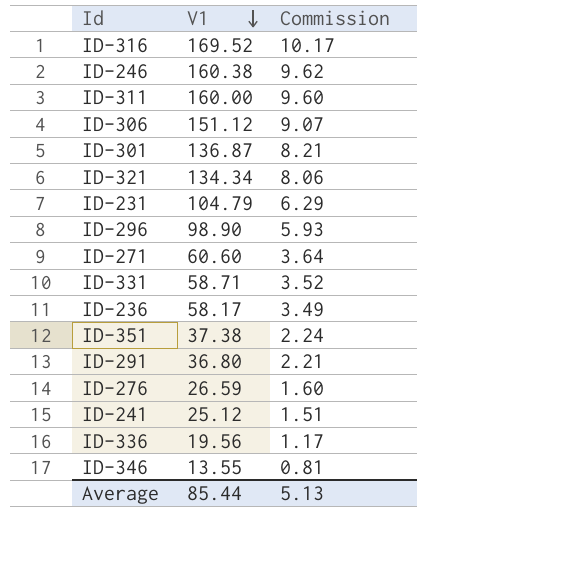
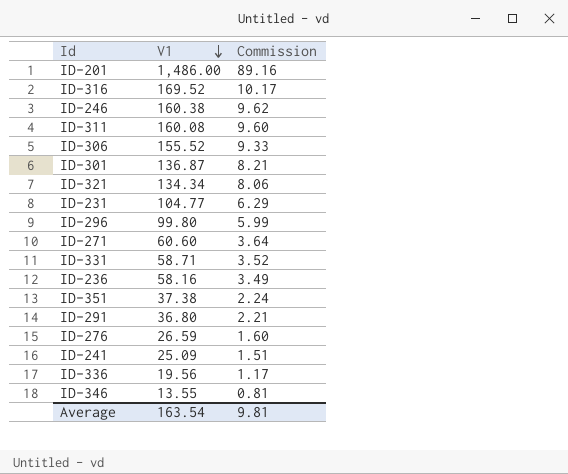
row ID-201: none -> 1,486.00 | 89.16
ID-311 | V1: 160.00 -> 160.08
ID-306 | V1: 151.12 -> 155.52
ID-306 | Commission: 9.07 -> 9.33
ID-231 | V1: 104.79 -> 104.77
ID-296 | V1: 98.90 -> 99.80
ID-296 | Commission: 5.93 -> 5.99
ID-236 | V1: 58.17 -> 58.16
ID-241 | V1: 25.12 -> 25.09
Average | V1: 85.44 -> 163.54
Average | Commission: 5.13 -> 9.81

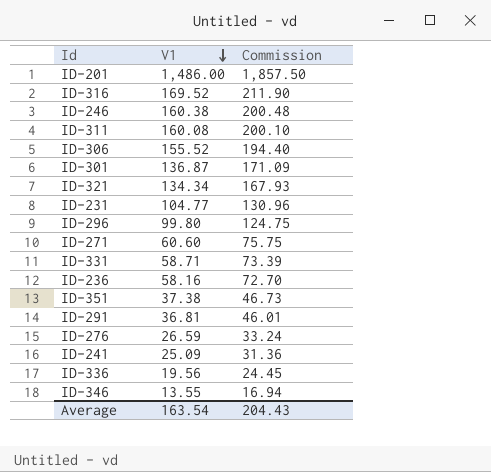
column Commission | formula: [V1] * 0.06 -> [V1] * 1.25
ID-291 | V1: 36.80 -> 36.81
Average | Commission: 9.81 -> 204.43

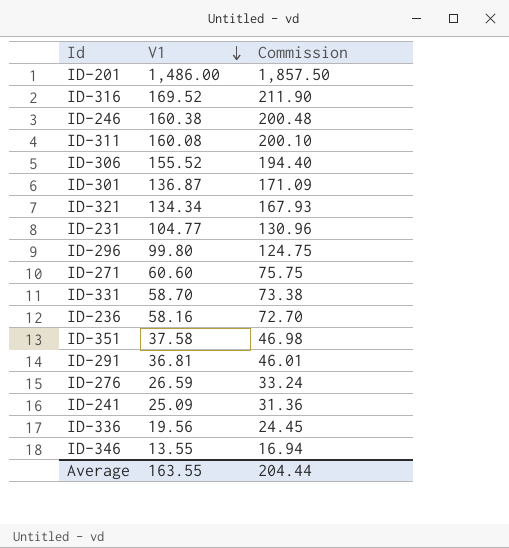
ID-331 | V1: 58.71 -> 58.70
ID-331 | Commission: 73.39 -> 73.38
ID-351 | V1: 37.38 -> 37.58
ID-351 | Commission: 46.73 -> 46.98
Average | V1: 163.54 -> 163.55
Average | Commission: 204.43 -> 204.44

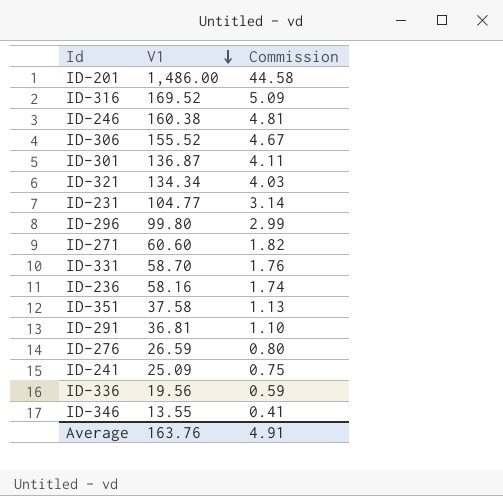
column Commission | formula: [V1] * 1.25 -> [V1] * 0.03
row ID-311: 160.08 | 200.10 -> none
Average | V1: 163.55 -> 163.76
Average | Commission: 204.44 -> 4.91

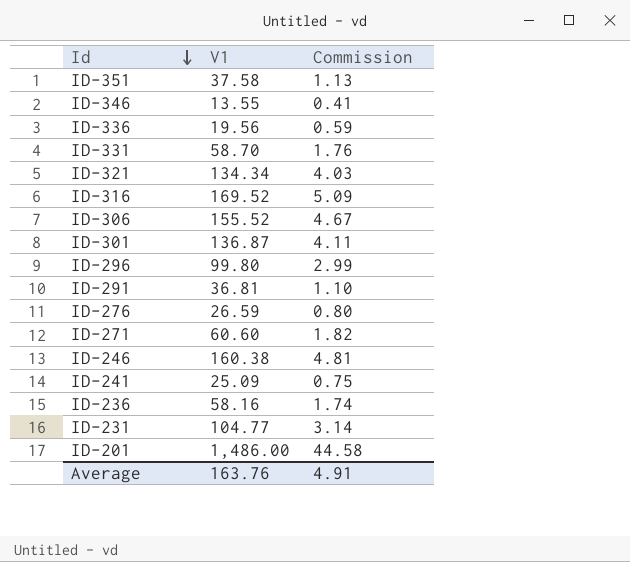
row order: V1 descending -> Id descending

